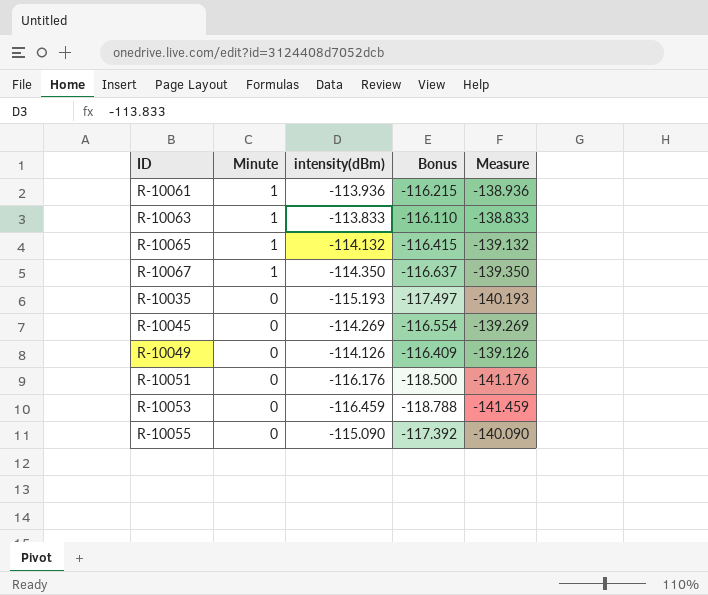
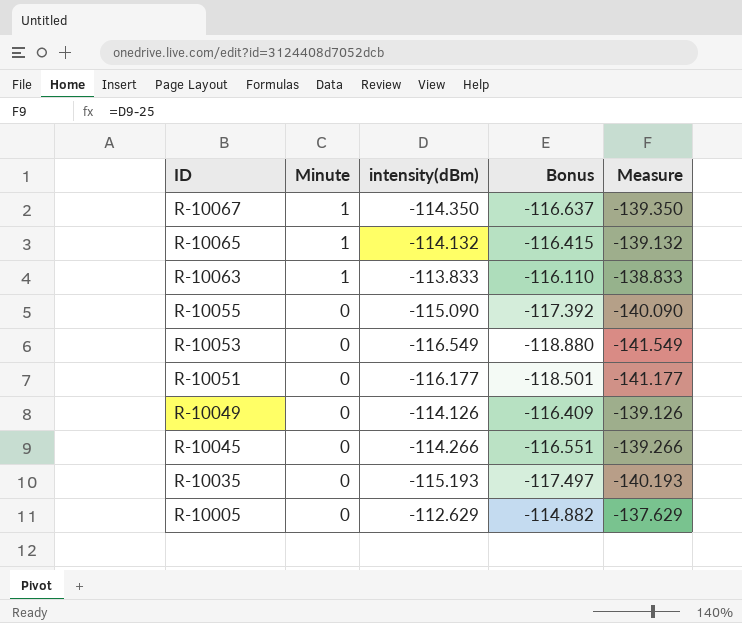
row order: Minute descending -> ID descending
row R-10061: 1 | -113.936 | -116.215 | -138.936 -> none
R-10053 | intensity(dBm): -116.459 -> -116.549
R-10053 | Bonus: -118.788 -> -118.880
R-10053 | Measure: -141.459 -> -141.549
R-10051 | intensity(dBm): -116.176 -> -116.177
R-10051 | Bonus: -118.500 -> -118.501
R-10051 | Measure: -141.176 -> -141.177
R-10045 | intensity(dBm): -114.269 -> -114.266
R-10045 | Bonus: -116.554 -> -116.551
R-10045 | Measure: -139.269 -> -139.266
row R-10005: none -> 0 | -112.629 | -114.882 | -137.629

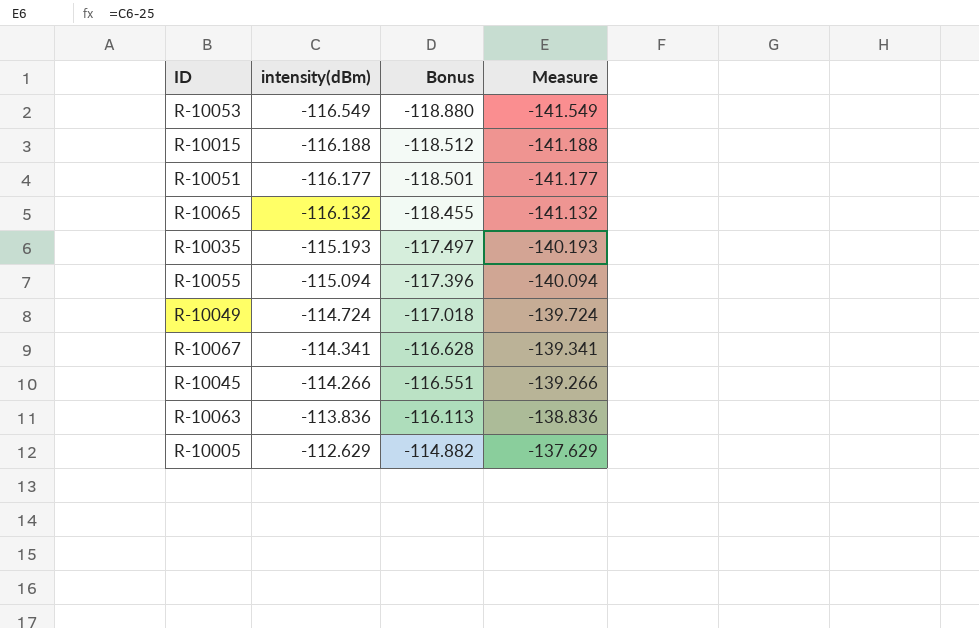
row order: ID descending -> intensity(dBm) ascending
column Minute | position: 2 -> none
row R-10015: none -> -116.188 | -118.512 | -141.188
R-10065 | intensity(dBm): -114.132 -> -116.132
R-10065 | Bonus: -116.415 -> -118.455
R-10065 | Measure: -139.132 -> -141.132
R-10055 | intensity(dBm): -115.090 -> -115.094
R-10055 | Bonus: -117.392 -> -117.396
R-10055 | Measure: -140.090 -> -140.094
R-10049 | intensity(dBm): -114.126 -> -114.724
R-10049 | Bonus: -116.409 -> -117.018
R-10049 | Measure: -139.126 -> -139.724
R-10067 | intensity(dBm): -114.350 -> -114.341
R-10067 | Bonus: -116.637 -> -116.628
R-10067 | Measure: -139.350 -> -139.341
R-10063 | intensity(dBm): -113.833 -> -113.836
R-10063 | Bonus: -116.110 -> -116.113
R-10063 | Measure: -138.833 -> -138.836

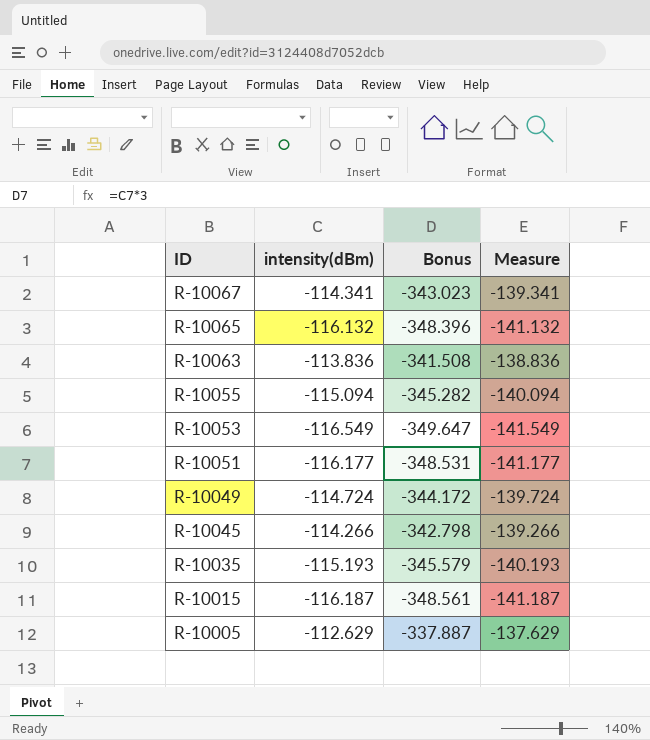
row order: intensity(dBm) ascending -> ID descending
column Bonus | formula: [intensity(dBm)] * 1.02 -> [intensity(dBm)] * 3
R-10015 | intensity(dBm): -116.188 -> -116.187
R-10015 | Measure: -141.188 -> -141.187

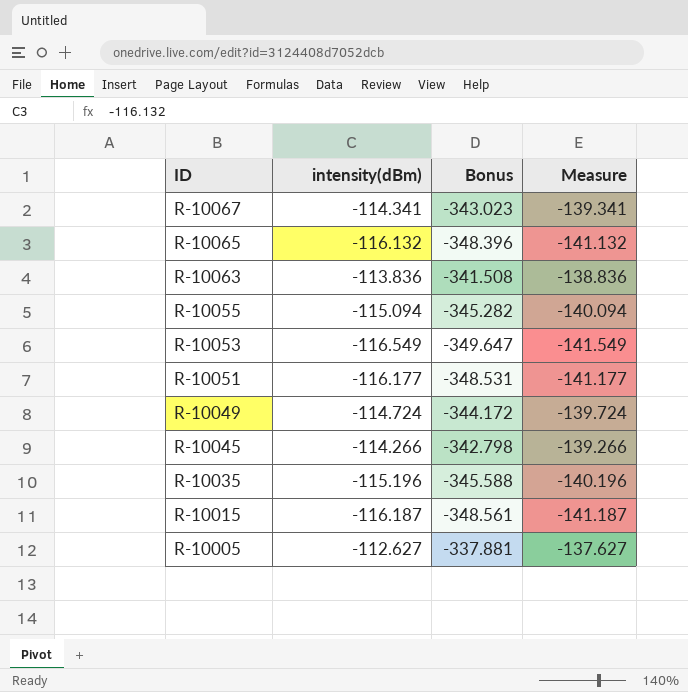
R-10035 | intensity(dBm): -115.193 -> -115.196
R-10035 | Bonus: -345.579 -> -345.588
R-10035 | Measure: -140.193 -> -140.196
R-10005 | intensity(dBm): -112.629 -> -112.627
R-10005 | Bonus: -337.887 -> -337.881
R-10005 | Measure: -137.629 -> -137.627

